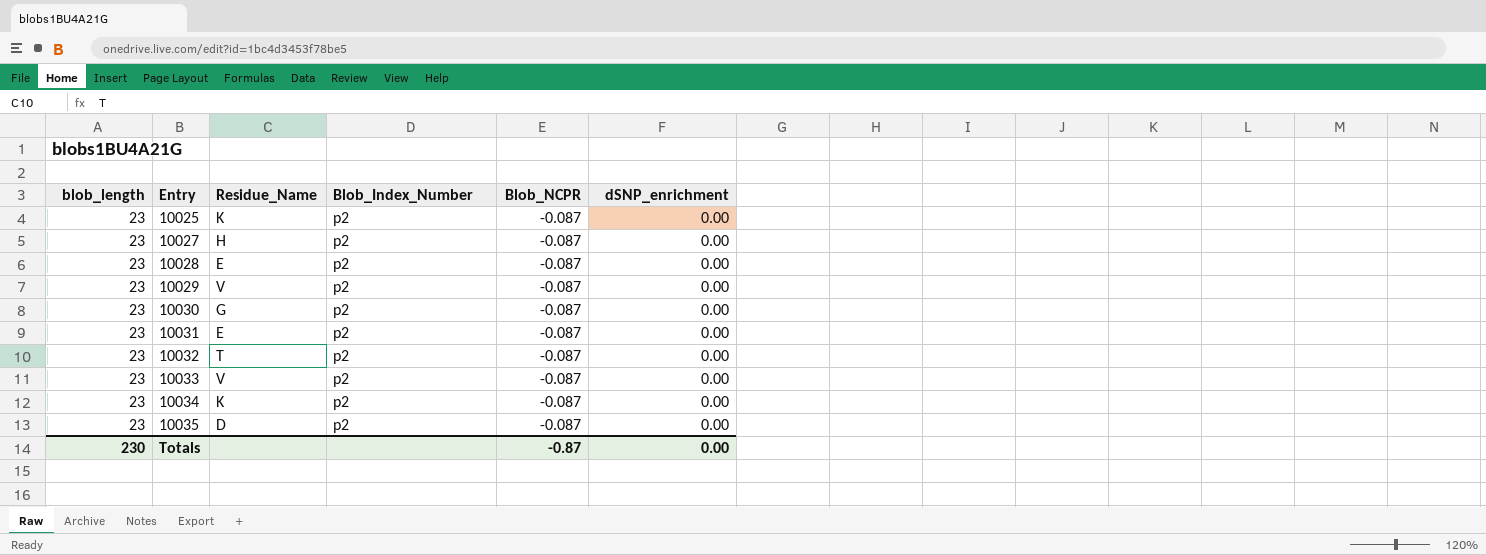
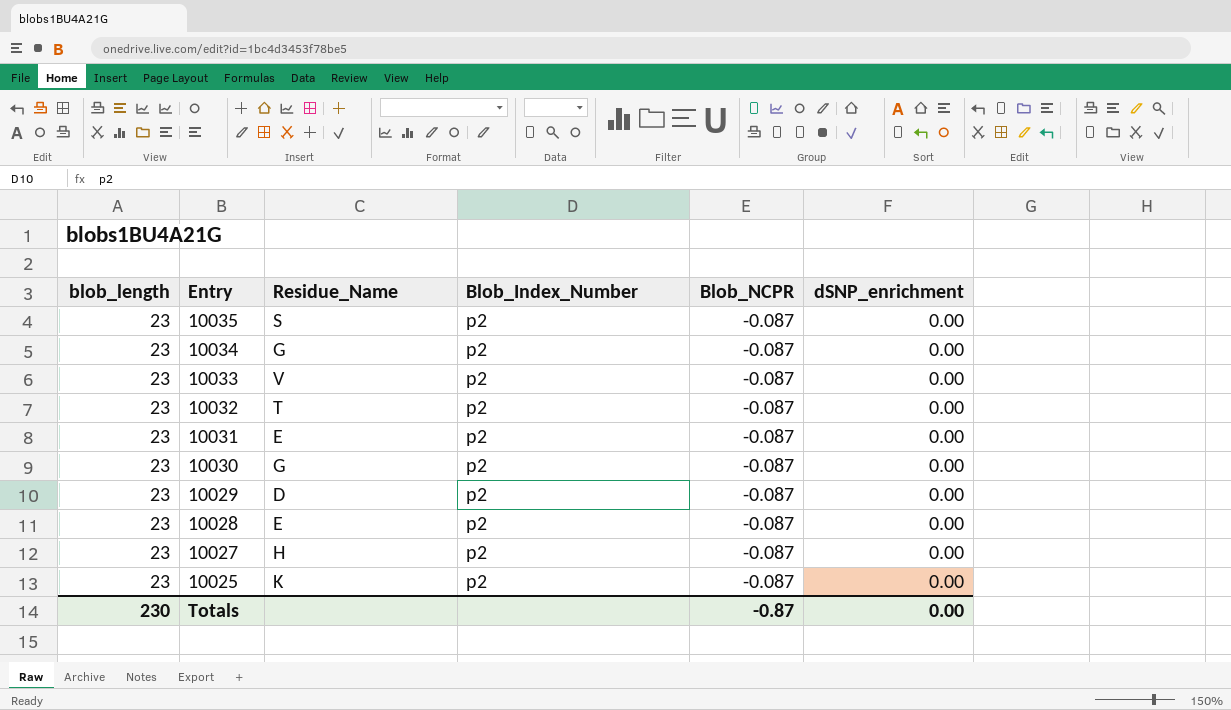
row order: Entry ascending -> Entry descending
10035 | Residue_Name: D -> S
10034 | Residue_Name: K -> G
10029 | Residue_Name: V -> D

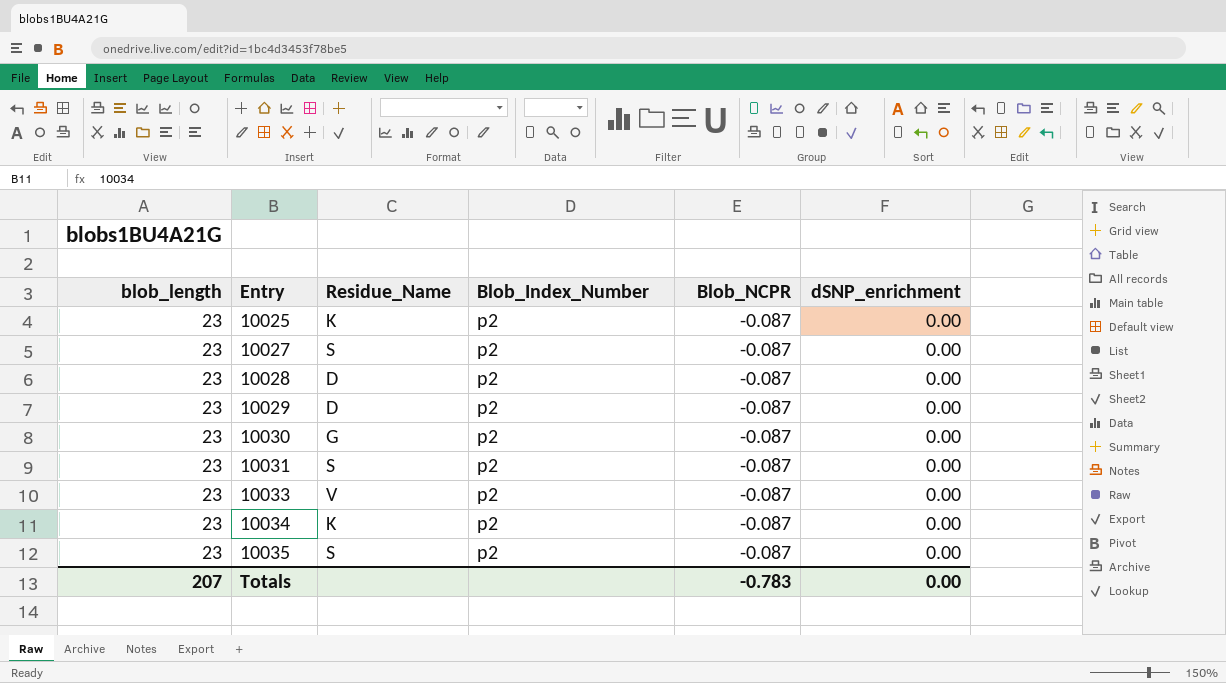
row order: Entry descending -> Entry ascending
row 10032: 23 | T | p2 | -0.087 | 0.00 -> none
10027 | Residue_Name: H -> S
10028 | Residue_Name: E -> D
10031 | Residue_Name: E -> S
10034 | Residue_Name: G -> K
Totals | blob_length: 230 -> 207
Totals | Blob_NCPR: -0.87 -> -0.783

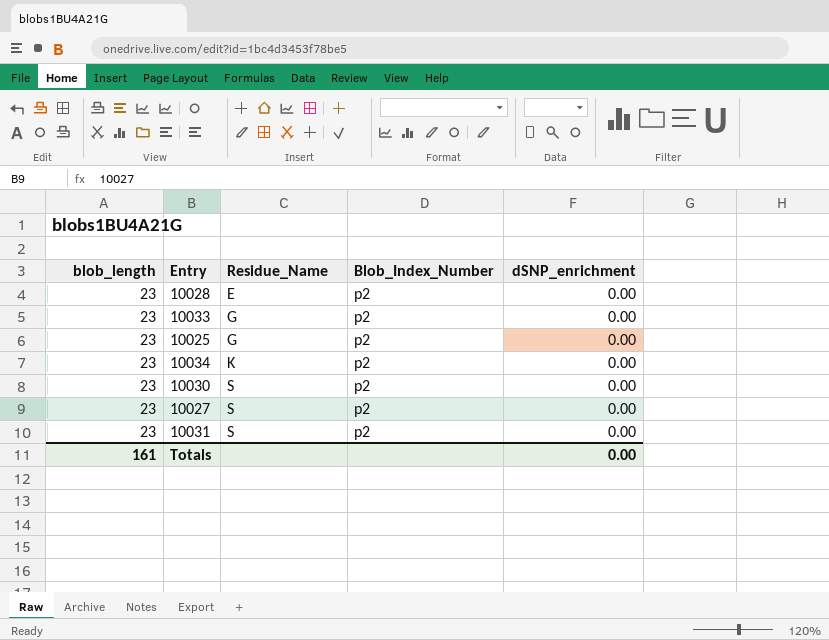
row order: Entry ascending -> Residue_Name ascending
column Blob_NCPR | position: 5 -> none
row 10029: 23 | D | p2 | -0.087 | 0.00 -> none
row 10035: 23 | S | p2 | -0.087 | 0.00 -> none
10028 | Residue_Name: D -> E
10033 | Residue_Name: V -> G
10025 | Residue_Name: K -> G
10030 | Residue_Name: G -> S
Totals | blob_length: 207 -> 161

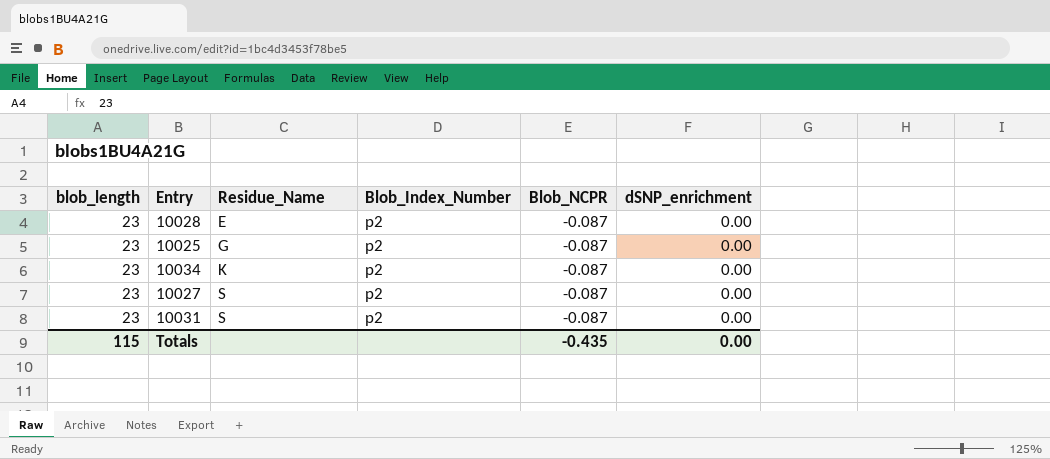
column Blob_NCPR | position: none -> 5
row 10033: 23 | G | p2 | 0.00 -> none
row 10030: 23 | S | p2 | 0.00 -> none
Totals | blob_length: 161 -> 115

